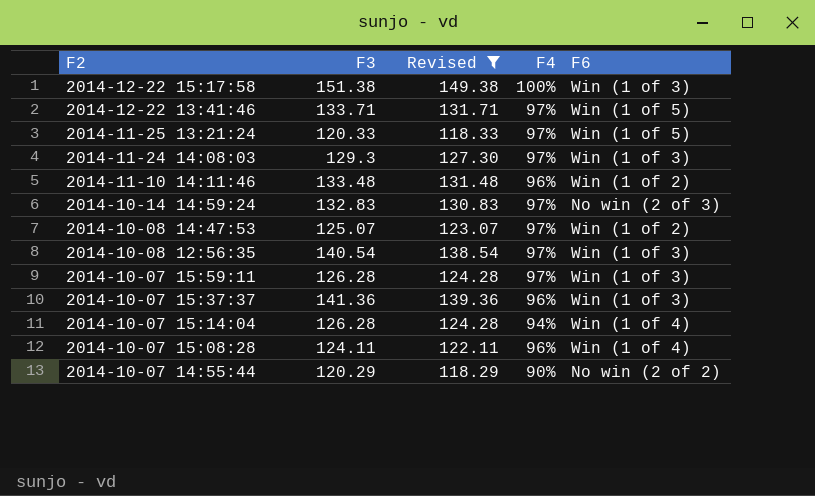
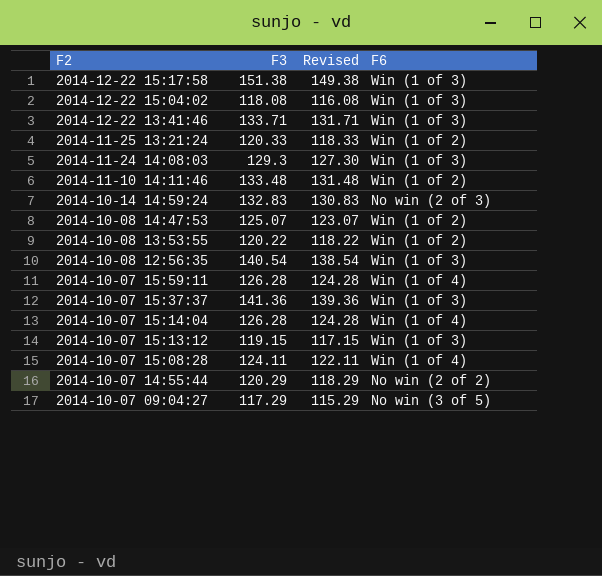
filter: Revised >= 118.29 -> none
column F4 | position: 4 -> none
2014-12-22 13:41:46 | F6: Win (1 of 5) -> Win (1 of 3)
2014-11-25 13:21:24 | F6: Win (1 of 5) -> Win (1 of 2)
2014-10-07 15:59:11 | F6: Win (1 of 3) -> Win (1 of 4)

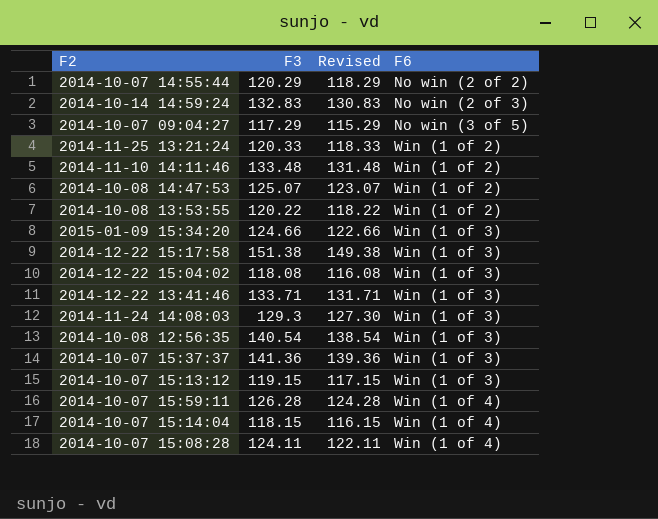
row order: F2 descending -> F6 ascending
row 2015-01-09 15:34:20: none -> 124.66 | 122.66 | Win (1 of 3)
2014-10-07 15:14:04 | F3: 126.28 -> 118.15
2014-10-07 15:14:04 | Revised: 124.28 -> 116.15

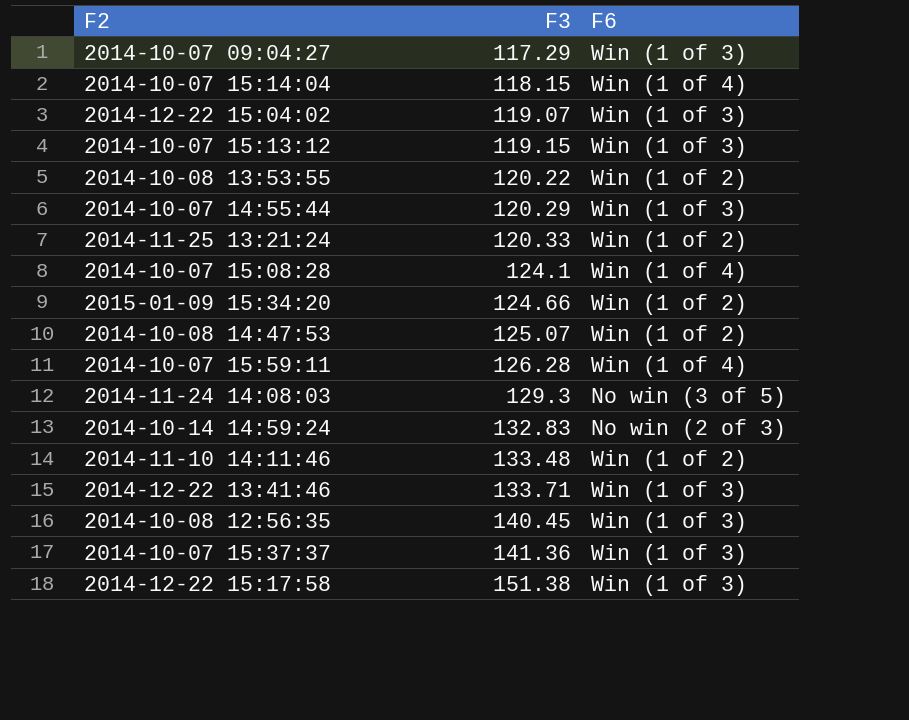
row order: F6 ascending -> F3 ascending
column Revised | formula: [F3] - 2 -> none
2014-10-07 09:04:27 | F6: No win (3 of 5) -> Win (1 of 3)
2014-12-22 15:04:02 | F3: 118.08 -> 119.07
2014-10-07 14:55:44 | F6: No win (2 of 2) -> Win (1 of 3)
2014-10-07 15:08:28 | F3: 124.11 -> 124.1
2015-01-09 15:34:20 | F6: Win (1 of 3) -> Win (1 of 2)
2014-11-24 14:08:03 | F6: Win (1 of 3) -> No win (3 of 5)
2014-10-08 12:56:35 | F3: 140.54 -> 140.45

